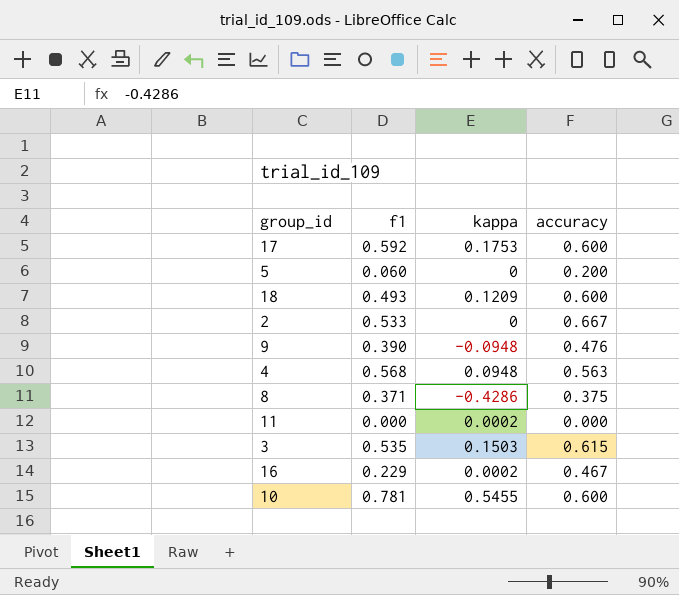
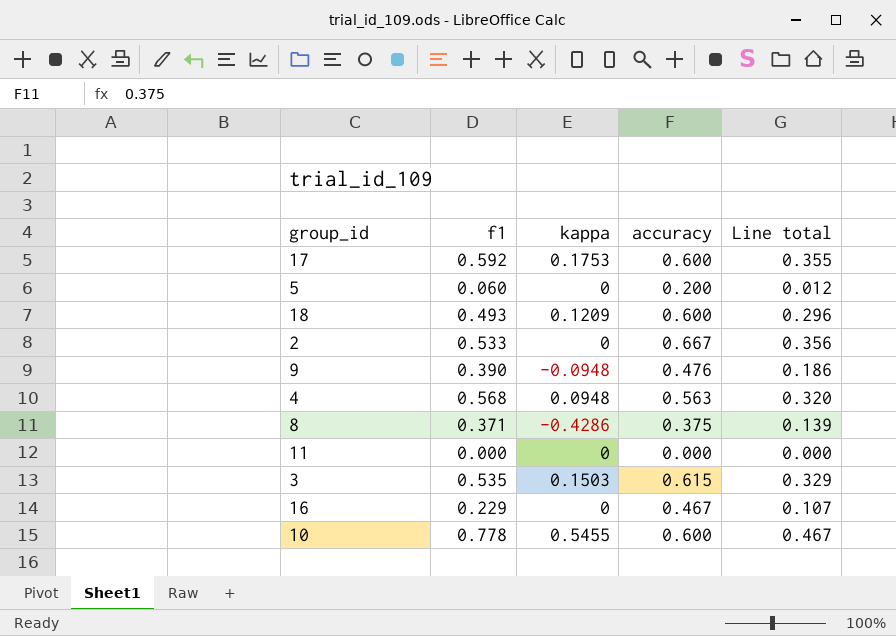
column Line total | formula: none -> [f1] * [accuracy]
11 | kappa: 0.0002 -> 0
16 | kappa: 0.0002 -> 0
10 | f1: 0.781 -> 0.778

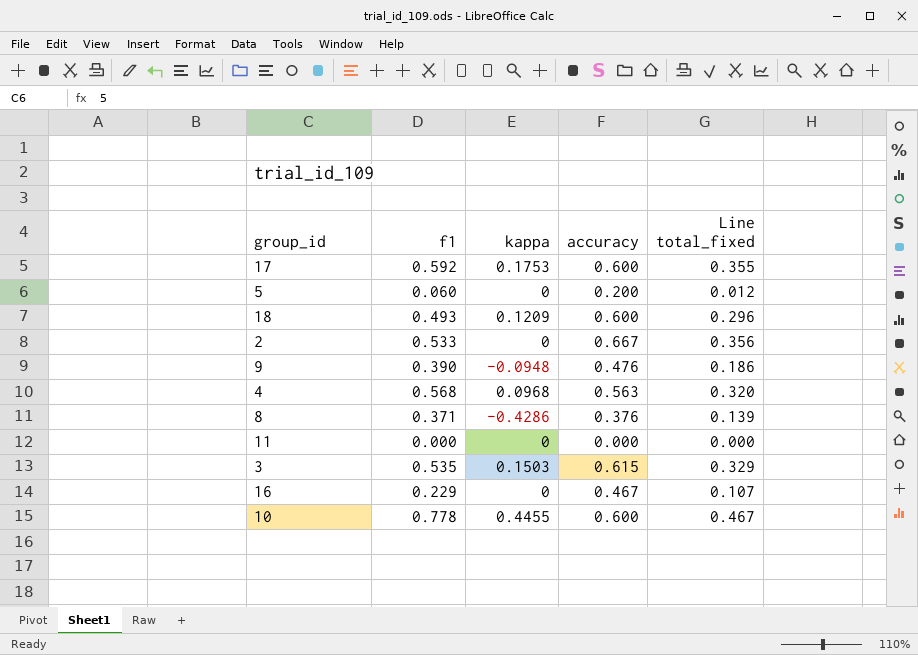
column name: Line total -> Line total_fixed
4 | kappa: 0.0948 -> 0.0968
8 | accuracy: 0.375 -> 0.376
10 | kappa: 0.5455 -> 0.4455

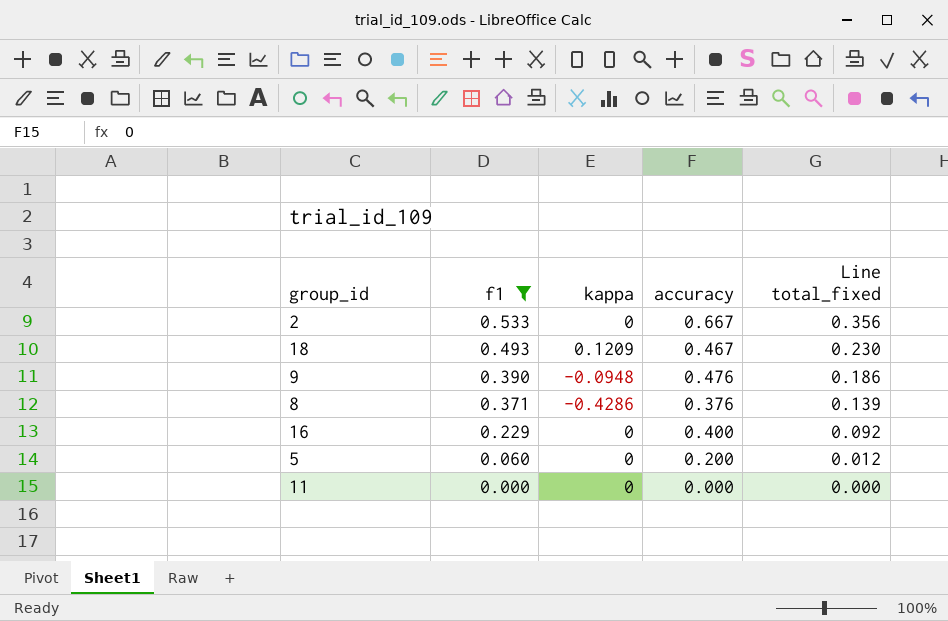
filter: none -> f1 <= 0.533
row order: none -> f1 descending
18 | accuracy: 0.600 -> 0.467
18 | Line total_fixed: 0.296 -> 0.230
16 | accuracy: 0.467 -> 0.400
16 | Line total_fixed: 0.107 -> 0.092

